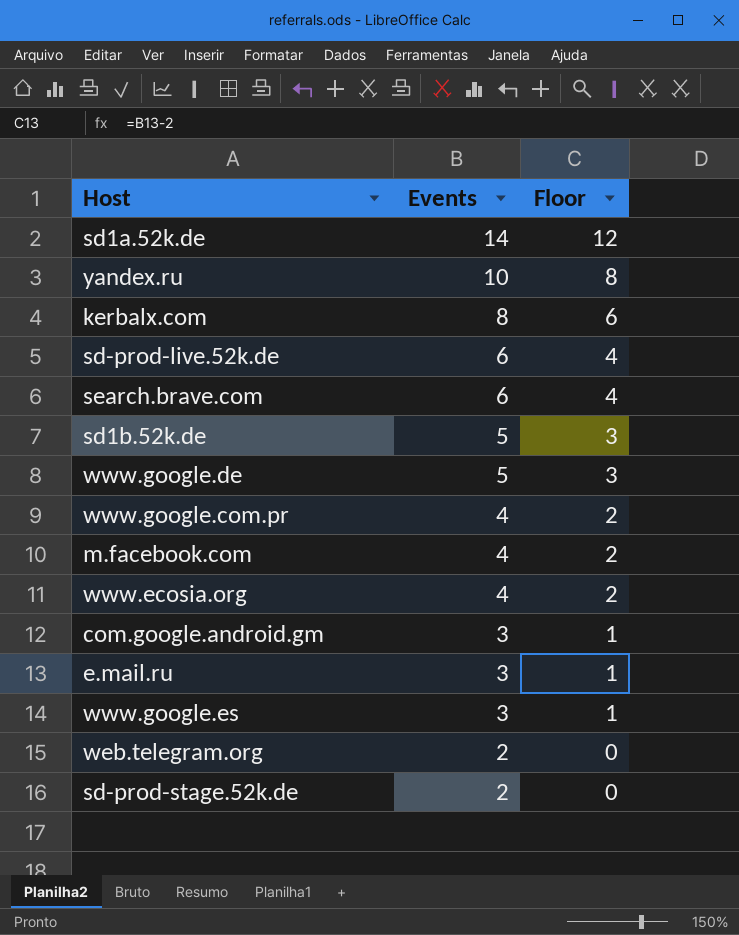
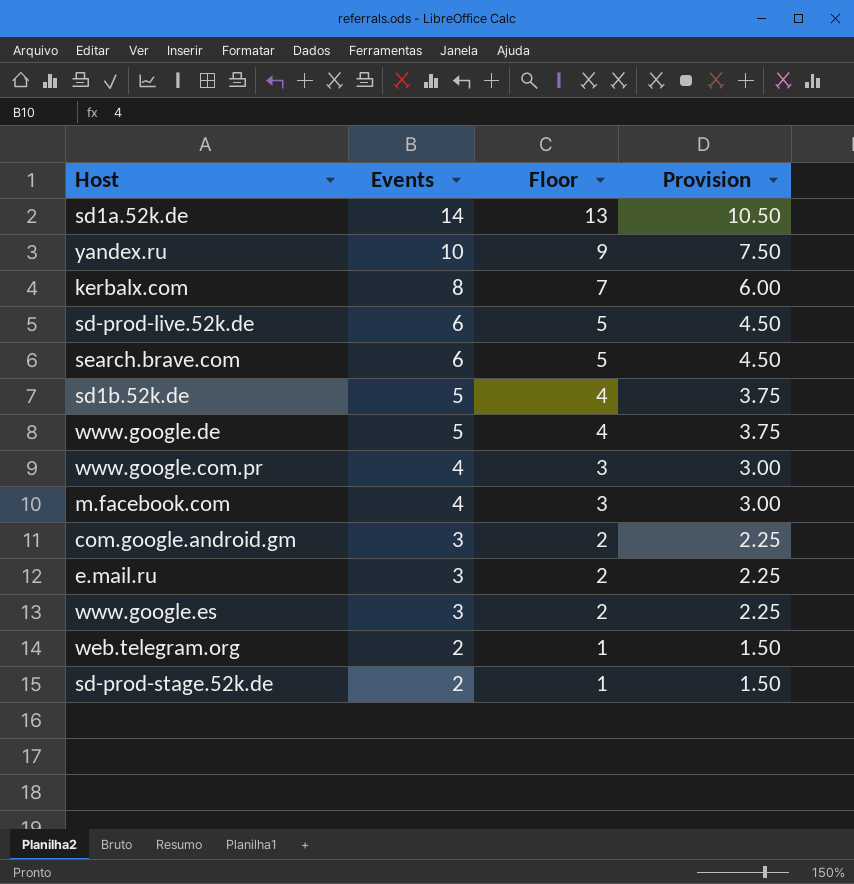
column Floor | formula: [Events] - 2 -> [Events] - 1
column Provision | formula: none -> [Events] * 0.75
row www.ecosia.org: 4 | 2 -> none

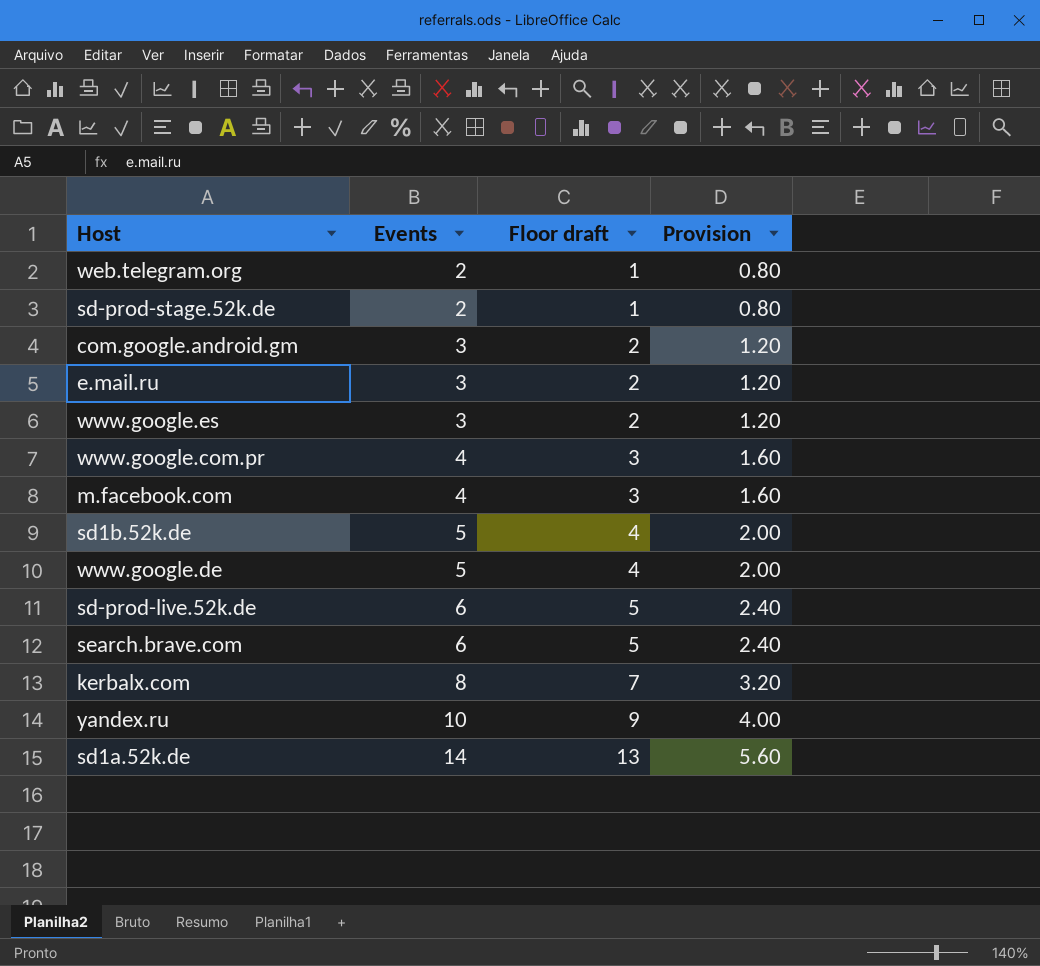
row order: Events descending -> Events ascending
column name: Floor -> Floor draft
column Provision | formula: [Events] * 0.75 -> [Events] * 0.4

